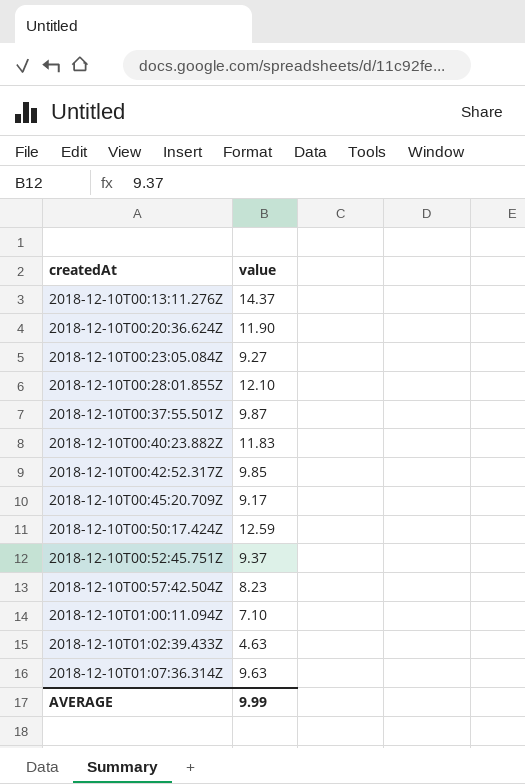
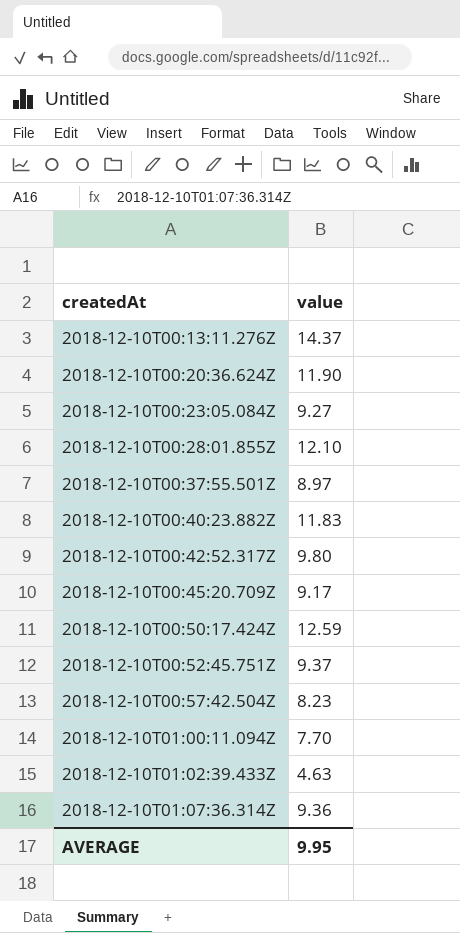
2018-12-10T00:37:55.501Z | value: 9.87 -> 8.97
2018-12-10T00:42:52.317Z | value: 9.85 -> 9.80
2018-12-10T01:00:11.094Z | value: 7.10 -> 7.70
2018-12-10T01:07:36.314Z | value: 9.63 -> 9.36
AVERAGE | value: 9.99 -> 9.95

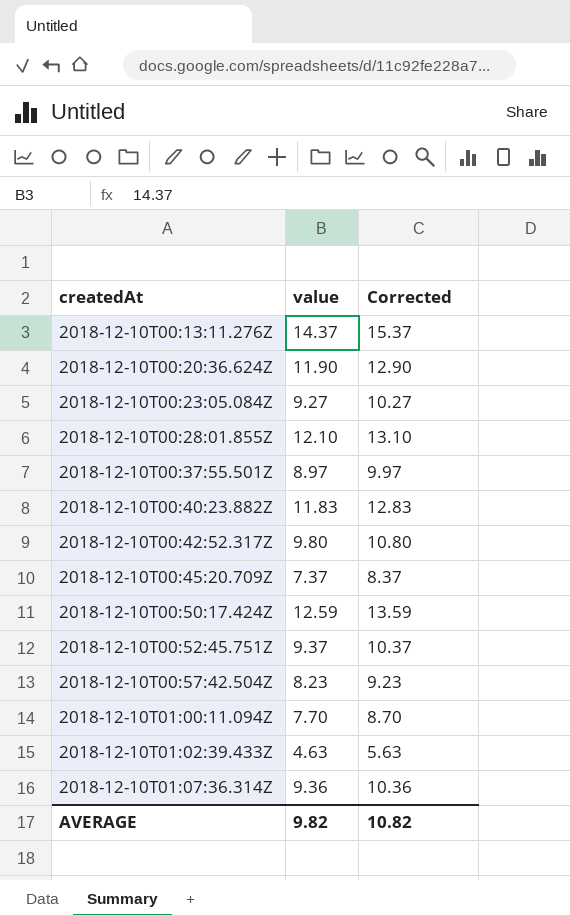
column Corrected | formula: none -> [value] + 1
2018-12-10T00:45:20.709Z | value: 9.17 -> 7.37
AVERAGE | value: 9.95 -> 9.82

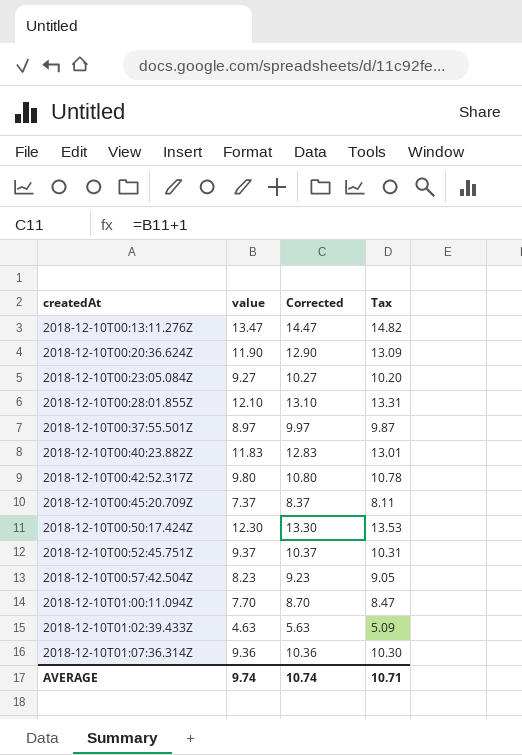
column Tax | formula: none -> [value] * 1.1
2018-12-10T00:13:11.276Z | value: 14.37 -> 13.47
2018-12-10T00:13:11.276Z | Corrected: 15.37 -> 14.47
2018-12-10T00:50:17.424Z | value: 12.59 -> 12.30
2018-12-10T00:50:17.424Z | Corrected: 13.59 -> 13.30
AVERAGE | value: 9.82 -> 9.74
AVERAGE | Corrected: 10.82 -> 10.74

